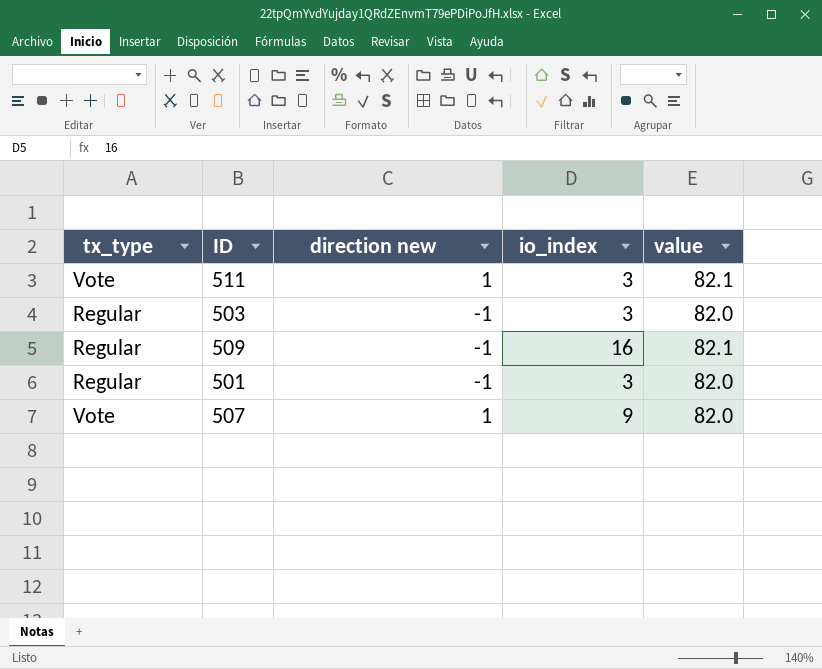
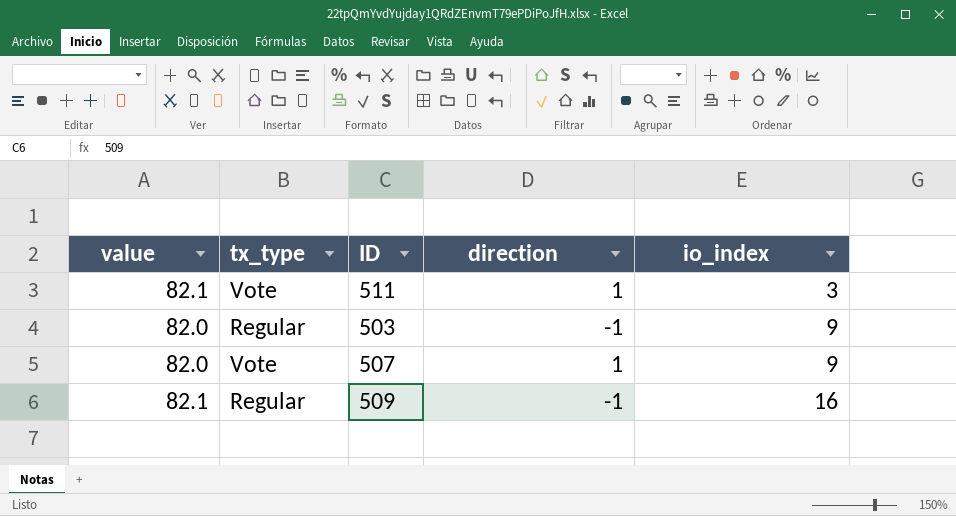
row order: none -> io_index ascending
column value | position: 5 -> 1
column name: direction new -> direction
row 501: Regular | -1 | 3 | 82.0 -> none
503 | io_index: 3 -> 9

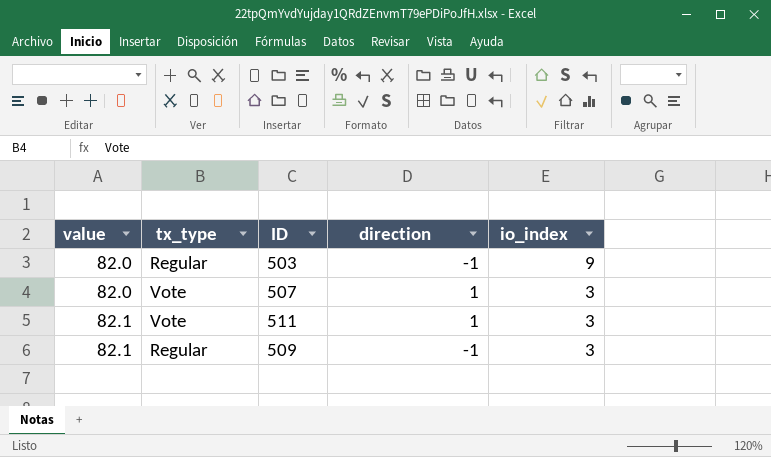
row order: io_index ascending -> value ascending
507 | io_index: 9 -> 3
509 | io_index: 16 -> 3

